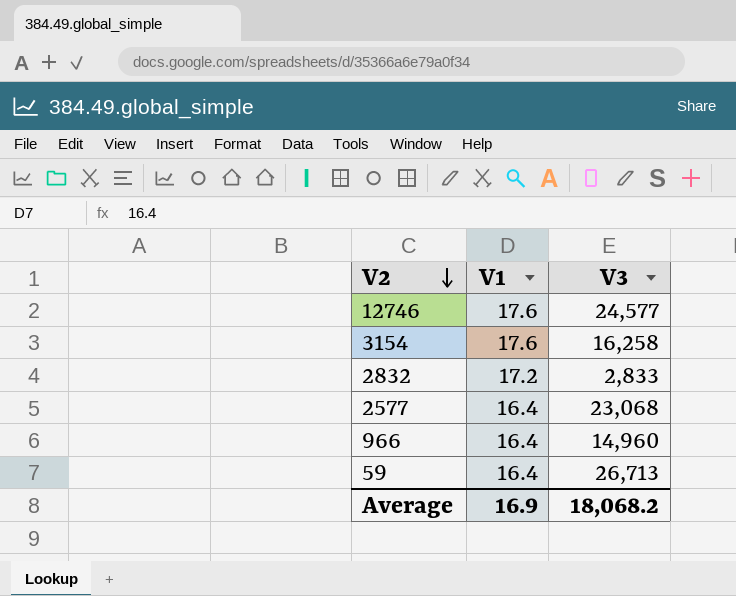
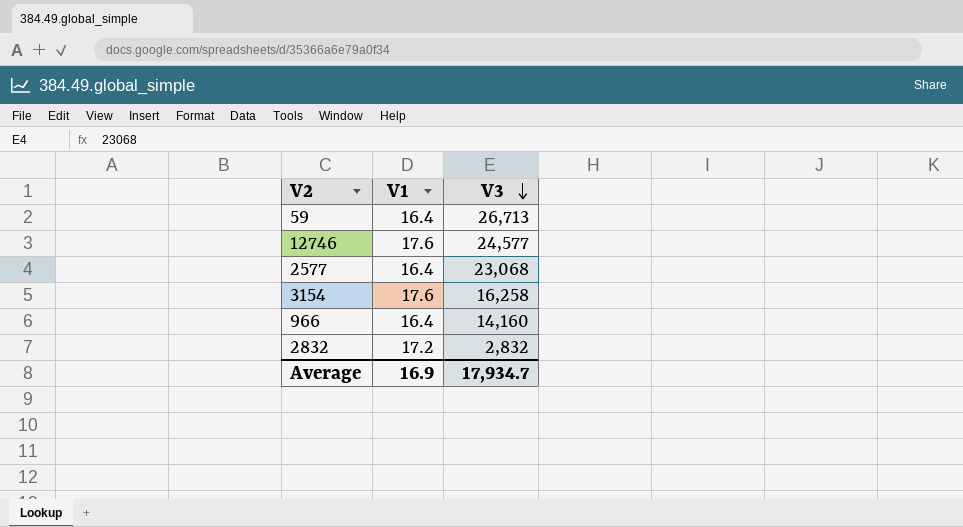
row order: V2 descending -> V3 descending
966 | V3: 14,960 -> 14,160
2832 | V3: 2,833 -> 2,832
Average | V3: 18,068.2 -> 17,934.7

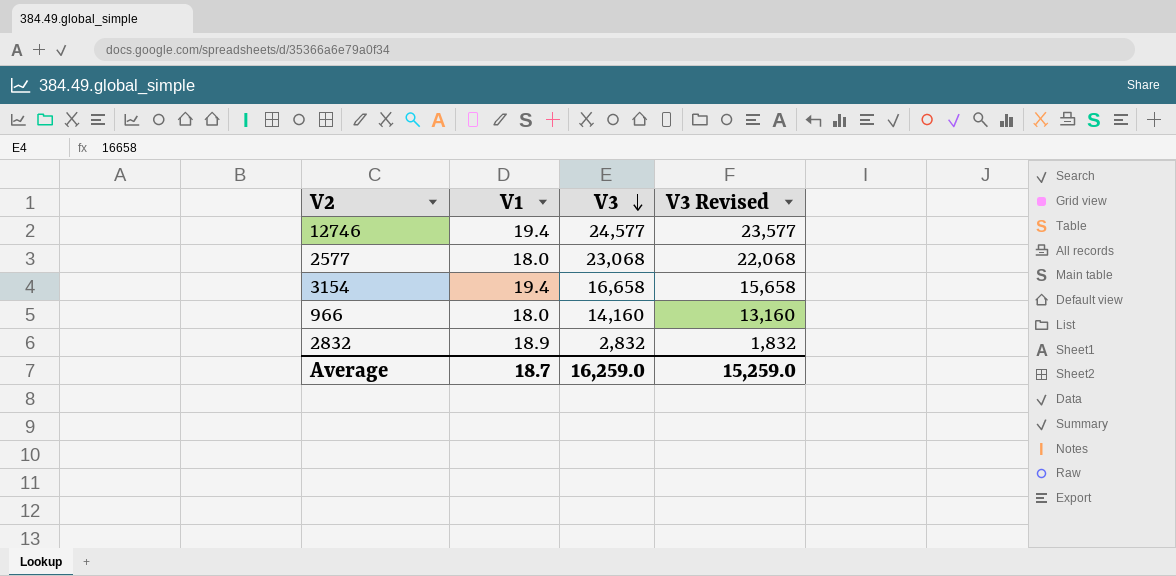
column V3 Revised | formula: none -> [V3] - 1000
row 59: 16.4 | 26,713 -> none
12746 | V1: 17.6 -> 19.4
2577 | V1: 16.4 -> 18.0
3154 | V1: 17.6 -> 19.4
3154 | V3: 16,258 -> 16,658
966 | V1: 16.4 -> 18.0
2832 | V1: 17.2 -> 18.9
Average | V1: 16.9 -> 18.7
Average | V3: 17,934.7 -> 16,259.0

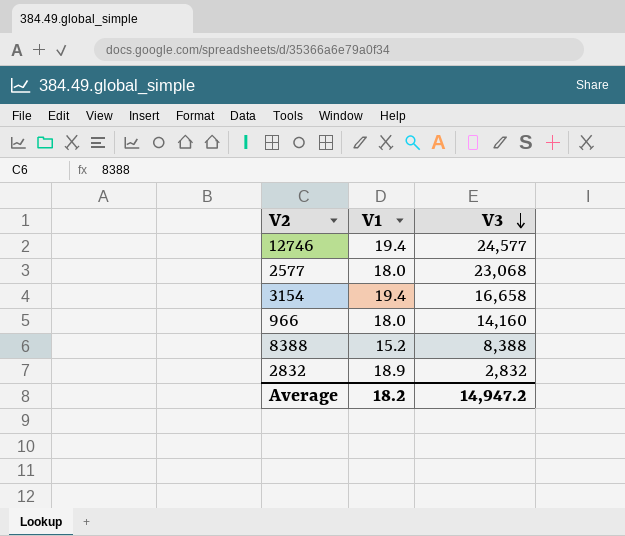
column V3 Revised | formula: [V3] - 1000 -> none
row 8388: none -> 15.2 | 8,388
Average | V1: 18.7 -> 18.2
Average | V3: 16,259.0 -> 14,947.2

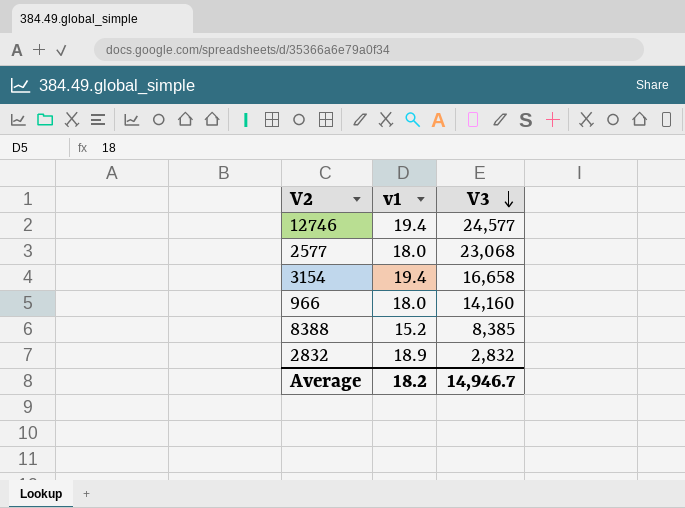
column name: V1 -> v1
8388 | V3: 8,388 -> 8,385
Average | V3: 14,947.2 -> 14,946.7

